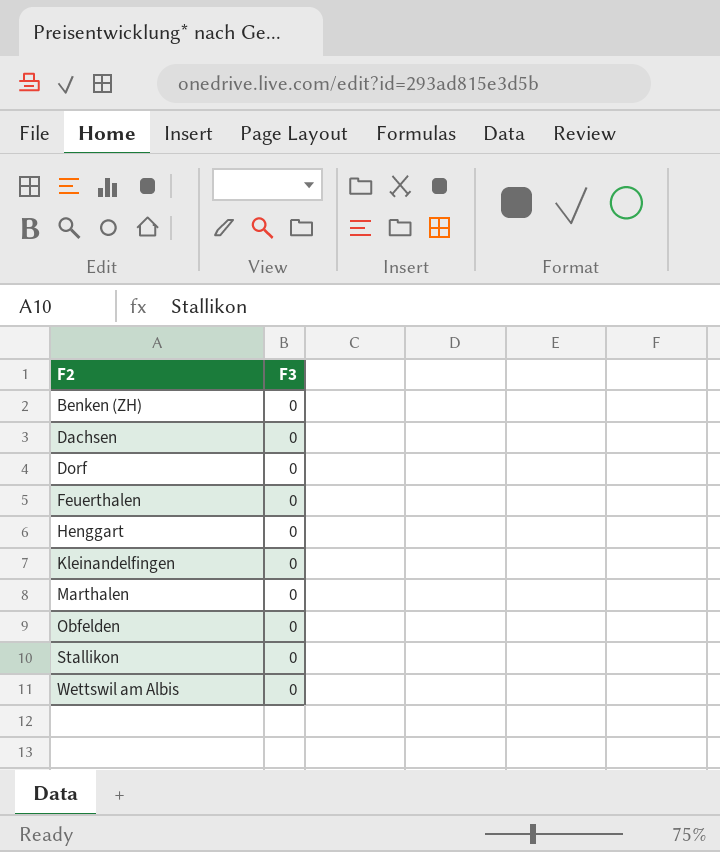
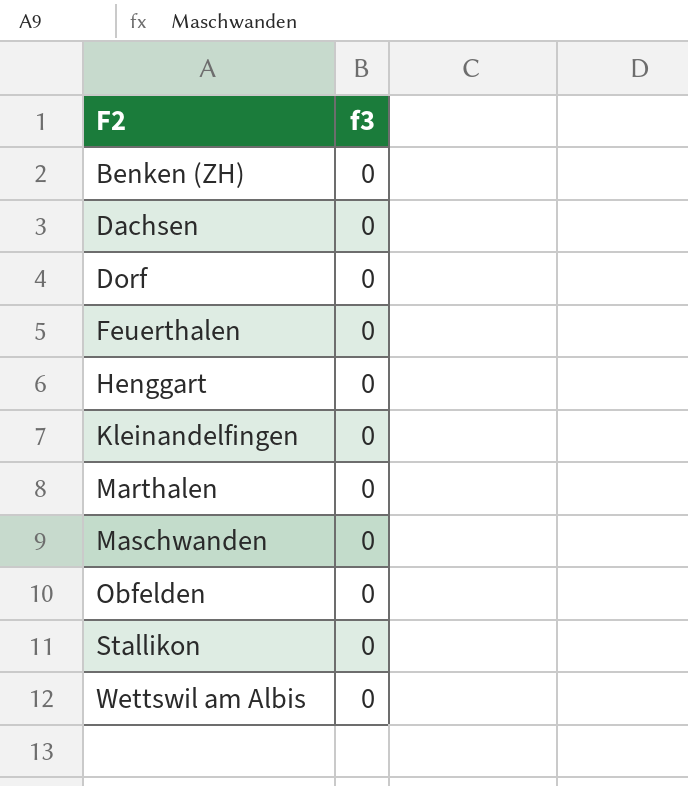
column name: F3 -> f3
row Maschwanden: none -> 0

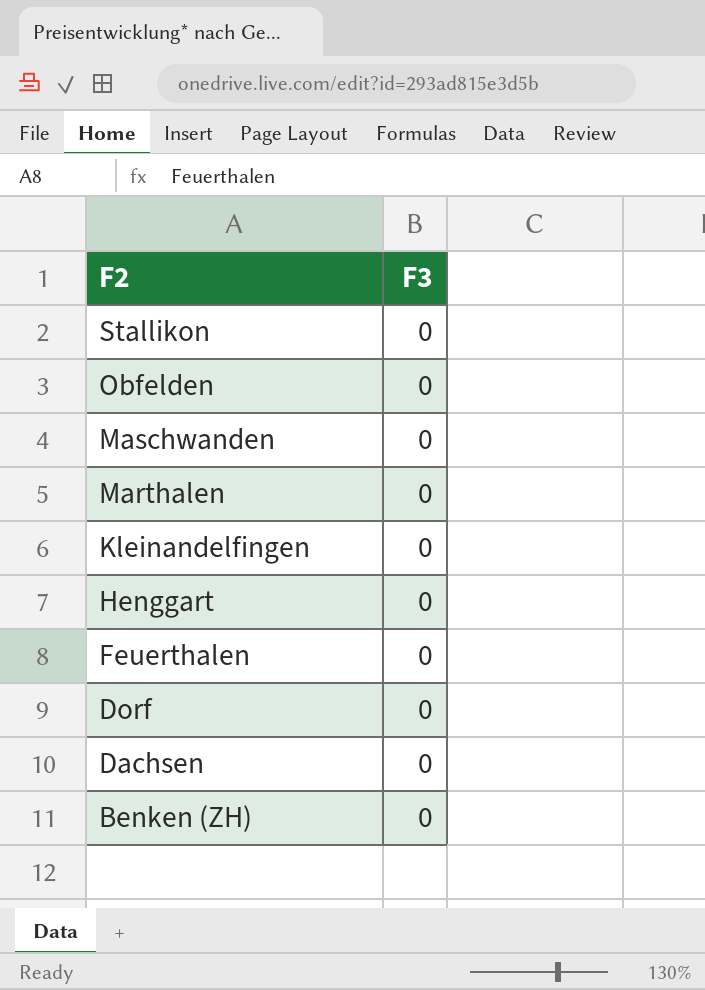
row order: F2 ascending -> F2 descending
column name: f3 -> F3
row Wettswil am Albis: 0 -> none

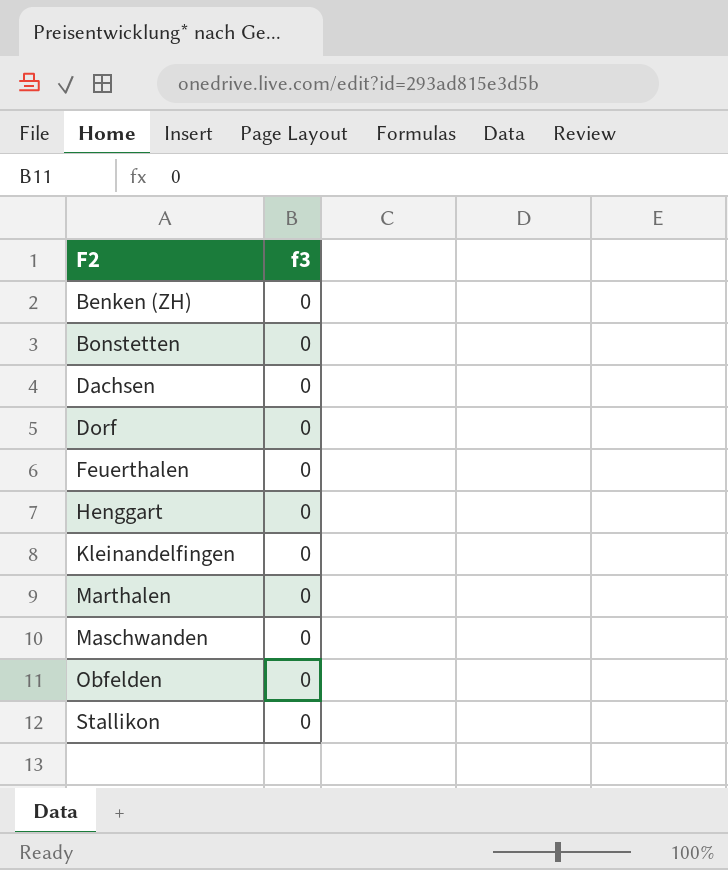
row order: F2 descending -> F2 ascending
column name: F3 -> f3
row Bonstetten: none -> 0

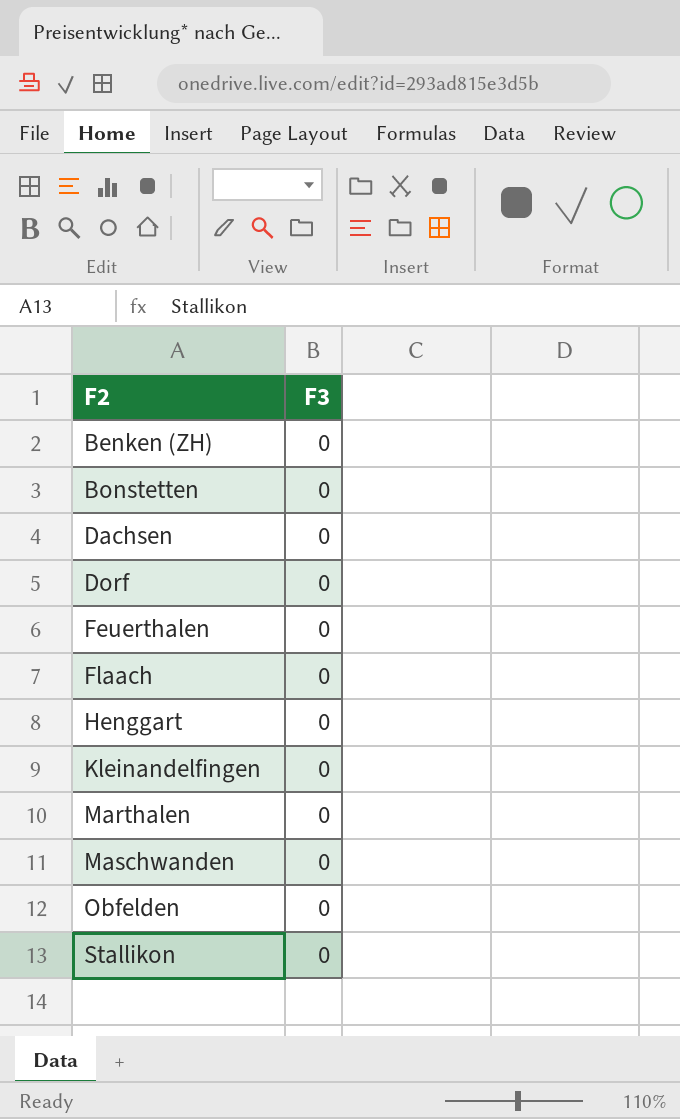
column name: f3 -> F3
row Flaach: none -> 0

